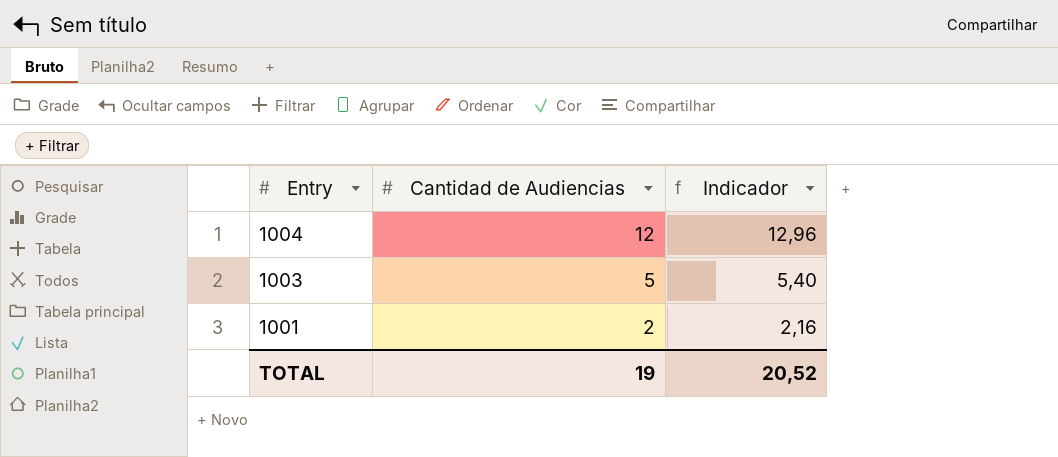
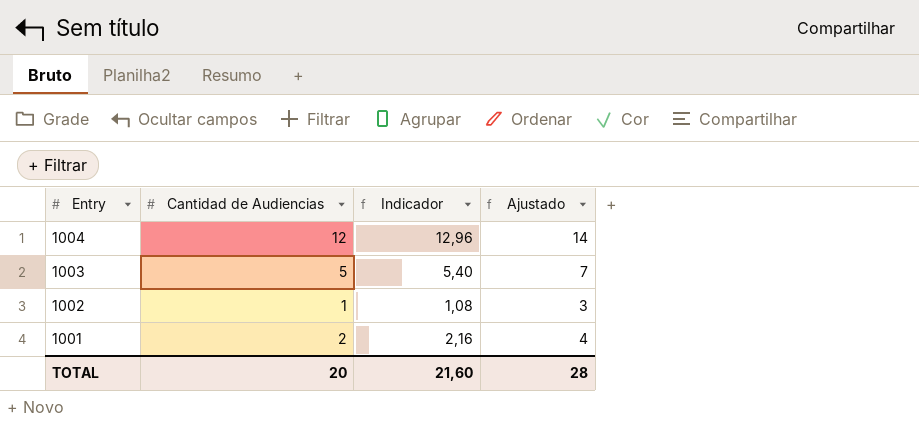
column Ajustado | formula: none -> [Cantidad de Audiencias] + 2
row 1002: none -> 1 | 1,08 | 3
TOTAL | Cantidad de Audiencias: 19 -> 20
TOTAL | Indicador: 20,52 -> 21,60

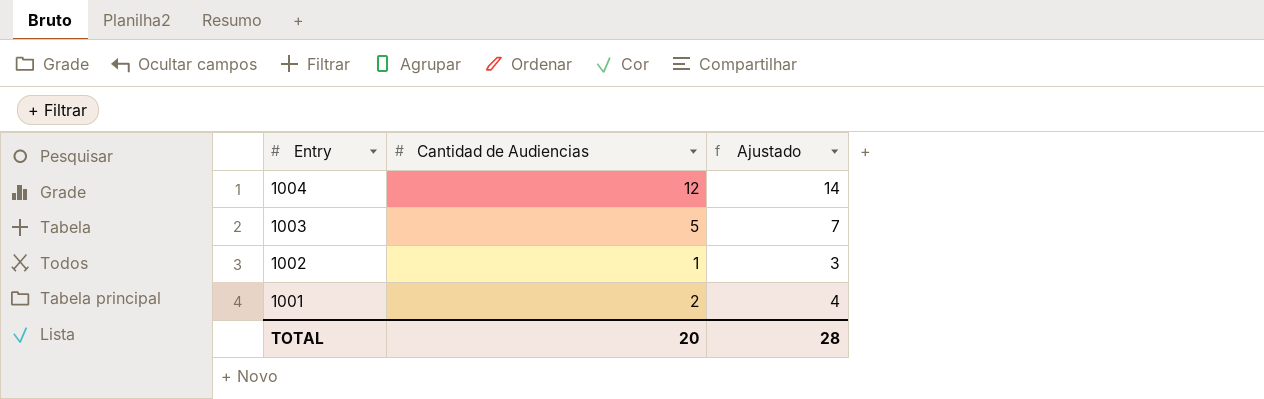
column Indicador | formula: [Cantidad de Audiencias] * 1,08 -> none

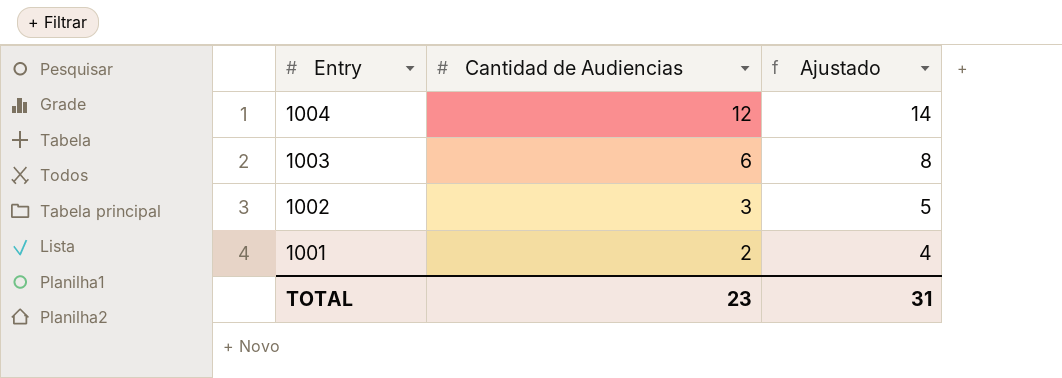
1003 | Cantidad de Audiencias: 5 -> 6
1003 | Ajustado: 7 -> 8
1002 | Cantidad de Audiencias: 1 -> 3
1002 | Ajustado: 3 -> 5
TOTAL | Cantidad de Audiencias: 20 -> 23
TOTAL | Ajustado: 28 -> 31

